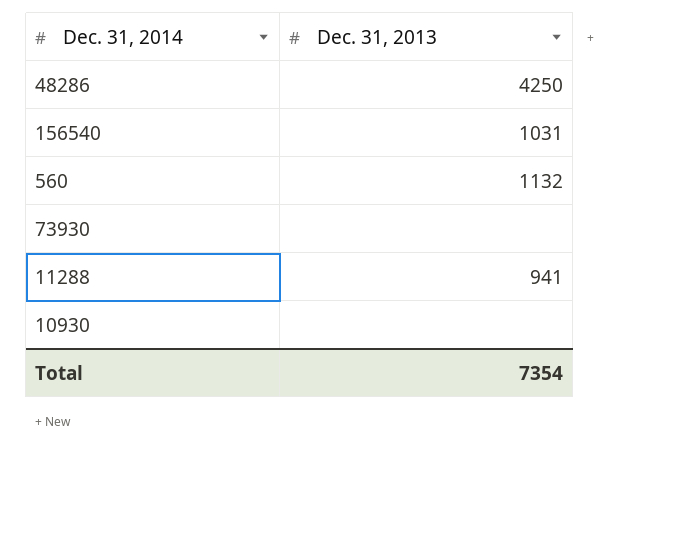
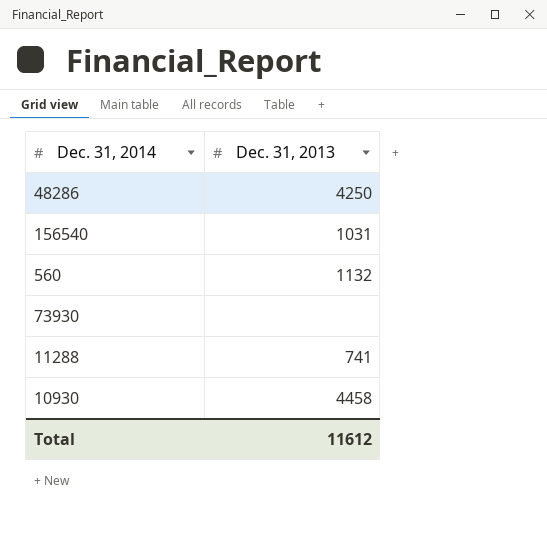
11288 | Dec. 31, 2013: 941 -> 741
10930 | Dec. 31, 2013: none -> 4458
Total | Dec. 31, 2013: 7354 -> 11612

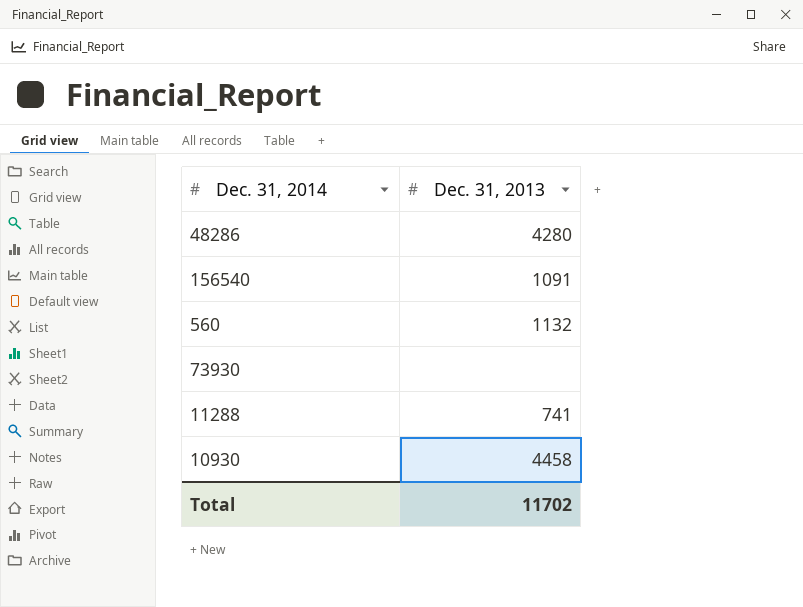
48286 | Dec. 31, 2013: 4250 -> 4280
156540 | Dec. 31, 2013: 1031 -> 1091
Total | Dec. 31, 2013: 11612 -> 11702

